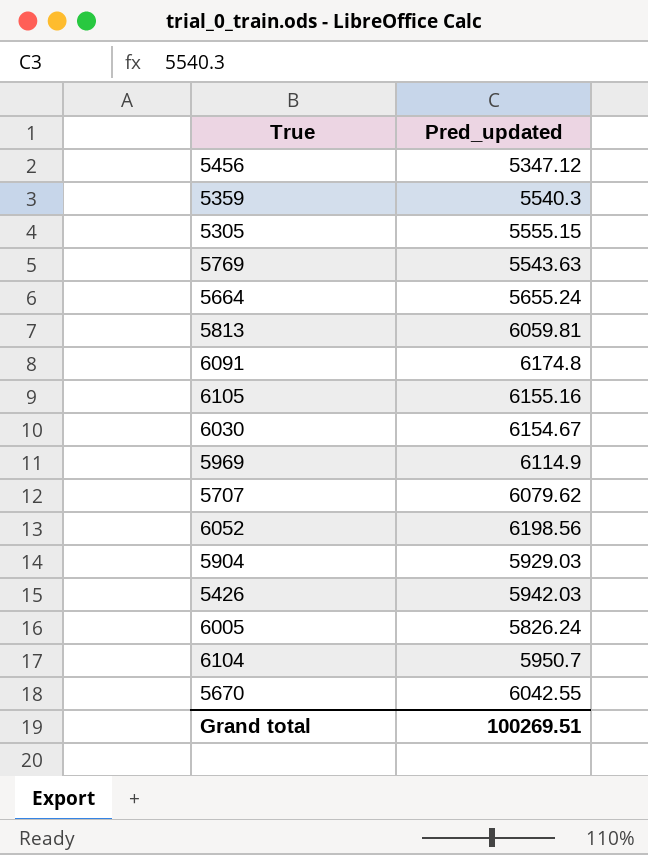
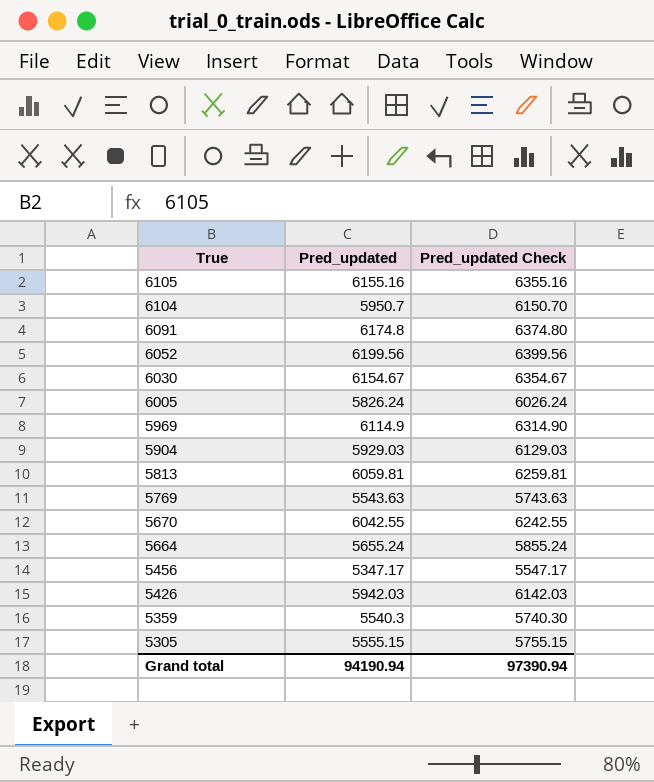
row order: none -> True descending
column Pred_updated Check | formula: none -> [Pred_updated] + 200
row 5707: 6079.62 -> none
6052 | Pred_updated: 6198.56 -> 6199.56
5456 | Pred_updated: 5347.12 -> 5347.17
Grand total | Pred_updated: 100269.51 -> 94190.94

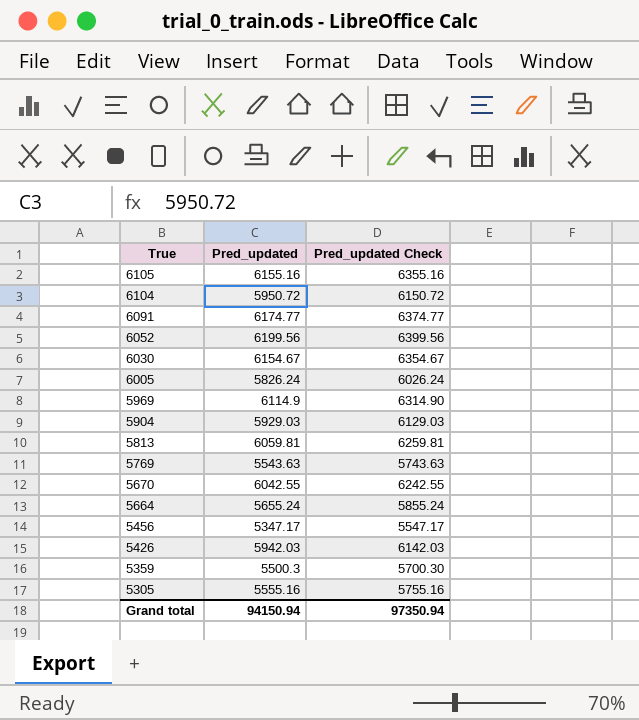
6104 | Pred_updated: 5950.7 -> 5950.72
6104 | Pred_updated Check: 6150.70 -> 6150.72
6091 | Pred_updated: 6174.8 -> 6174.77
6091 | Pred_updated Check: 6374.80 -> 6374.77
5359 | Pred_updated: 5540.3 -> 5500.3
5359 | Pred_updated Check: 5740.30 -> 5700.30
5305 | Pred_updated: 5555.15 -> 5555.16
5305 | Pred_updated Check: 5755.15 -> 5755.16
Grand total | Pred_updated: 94190.94 -> 94150.94
Grand total | Pred_updated Check: 97390.94 -> 97350.94

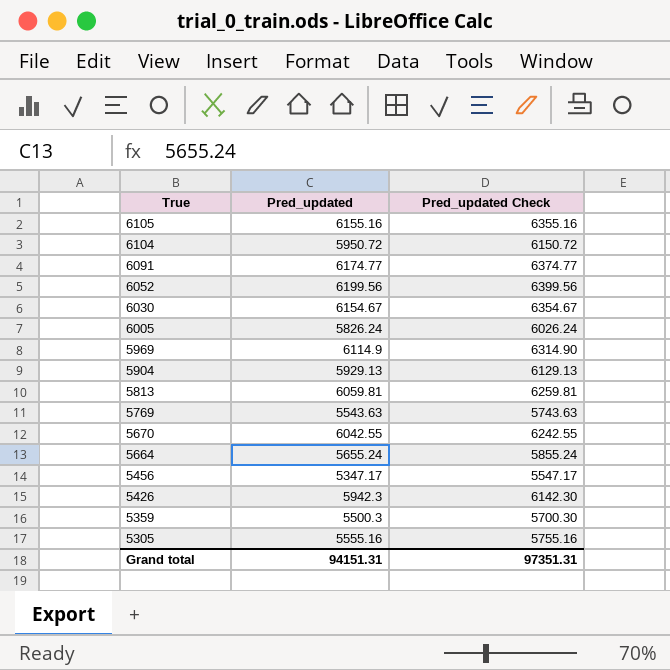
5904 | Pred_updated: 5929.03 -> 5929.13
5904 | Pred_updated Check: 6129.03 -> 6129.13
5426 | Pred_updated: 5942.03 -> 5942.3
5426 | Pred_updated Check: 6142.03 -> 6142.30
Grand total | Pred_updated: 94150.94 -> 94151.31
Grand total | Pred_updated Check: 97350.94 -> 97351.31

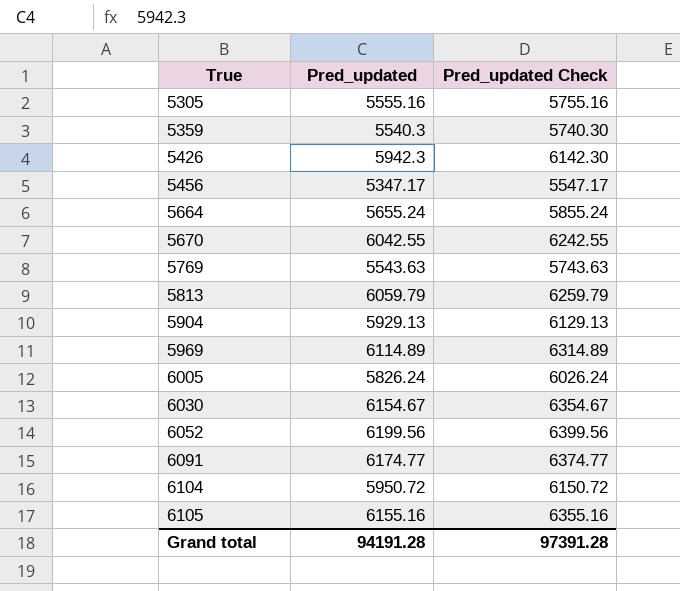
row order: True descending -> True ascending
5359 | Pred_updated: 5500.3 -> 5540.3
5359 | Pred_updated Check: 5700.30 -> 5740.30
5813 | Pred_updated: 6059.81 -> 6059.79
5813 | Pred_updated Check: 6259.81 -> 6259.79
5969 | Pred_updated: 6114.9 -> 6114.89
5969 | Pred_updated Check: 6314.90 -> 6314.89
Grand total | Pred_updated: 94151.31 -> 94191.28
Grand total | Pred_updated Check: 97351.31 -> 97391.28

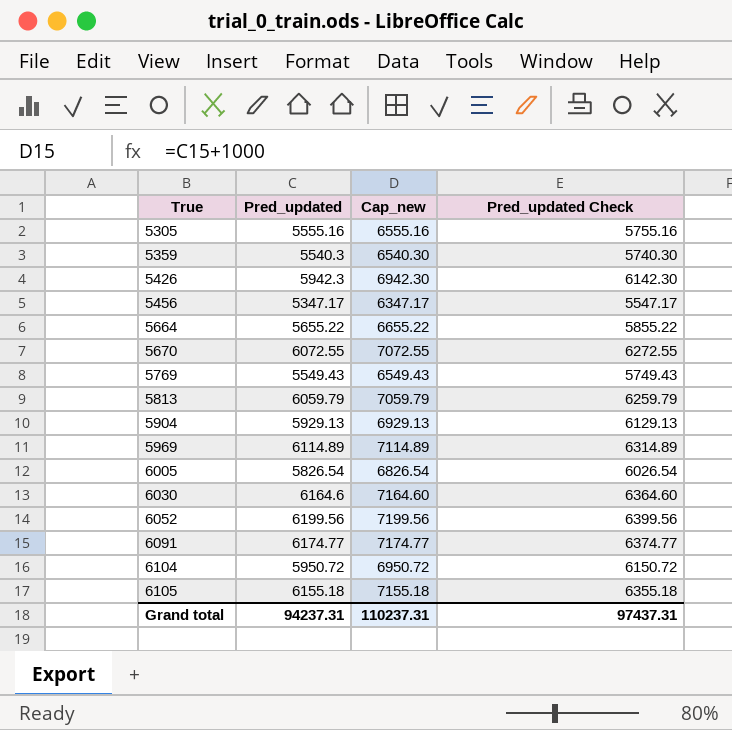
column Cap_new | formula: none -> [Pred_updated] + 1000
5664 | Pred_updated: 5655.24 -> 5655.22
5664 | Pred_updated Check: 5855.24 -> 5855.22
5670 | Pred_updated: 6042.55 -> 6072.55
5670 | Pred_updated Check: 6242.55 -> 6272.55
5769 | Pred_updated: 5543.63 -> 5549.43
5769 | Pred_updated Check: 5743.63 -> 5749.43
6005 | Pred_updated: 5826.24 -> 5826.54
6005 | Pred_updated Check: 6026.24 -> 6026.54
6030 | Pred_updated: 6154.67 -> 6164.6
6030 | Pred_updated Check: 6354.67 -> 6364.60
6105 | Pred_updated: 6155.16 -> 6155.18
6105 | Pred_updated Check: 6355.16 -> 6355.18
Grand total | Pred_updated: 94191.28 -> 94237.31
Grand total | Pred_updated Check: 97391.28 -> 97437.31

